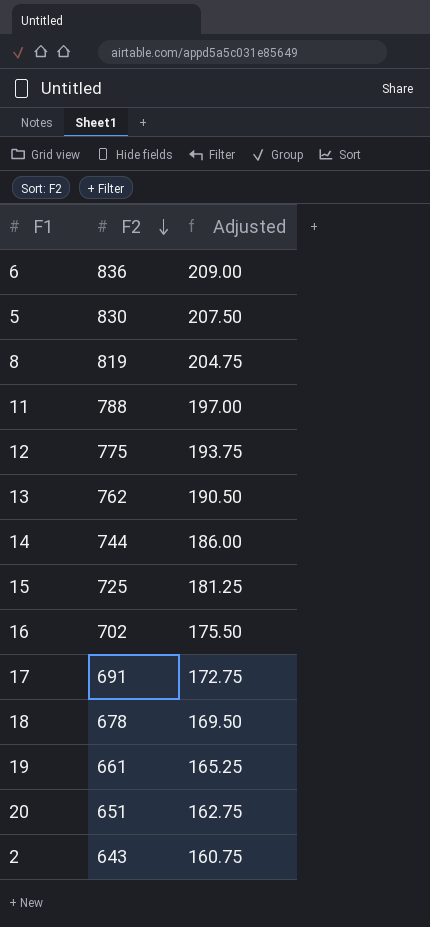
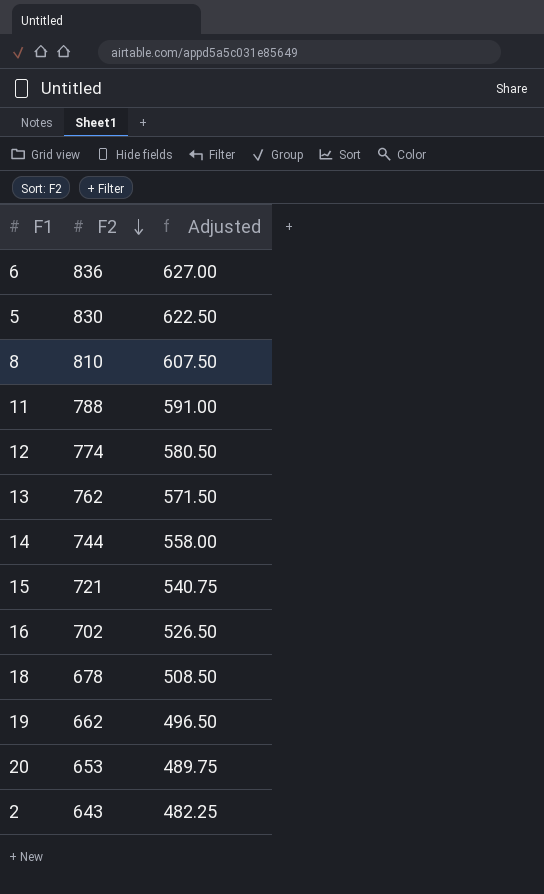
column Adjusted | formula: [F2] * 0.25 -> [F2] * 0.75
row 17: 691 | 172.75 -> none
8 | F2: 819 -> 810
12 | F2: 775 -> 774
15 | F2: 725 -> 721
19 | F2: 661 -> 662
20 | F2: 651 -> 653

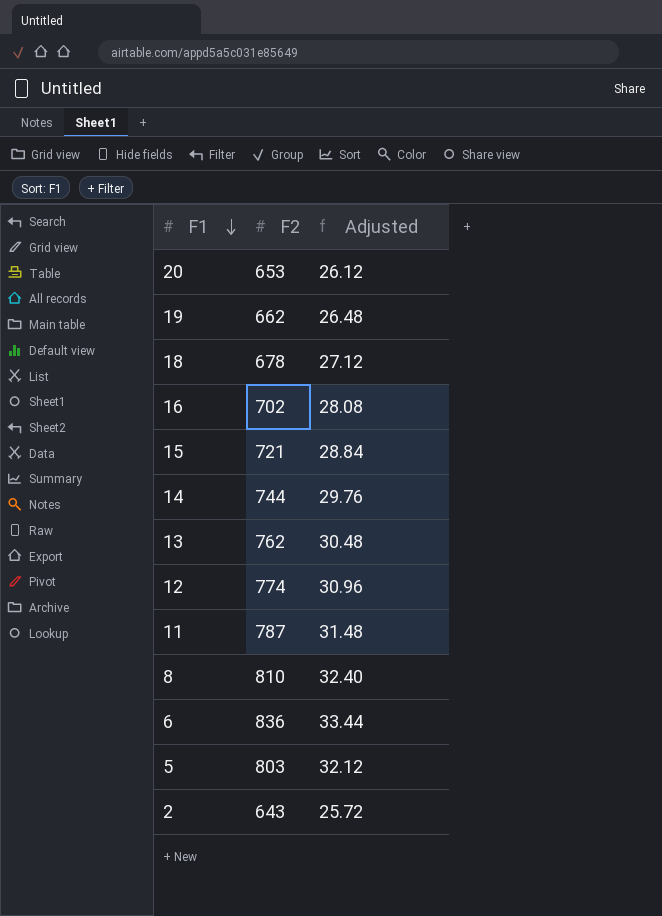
row order: F2 descending -> F1 descending
column Adjusted | formula: [F2] * 0.75 -> [F2] * 0.04
11 | F2: 788 -> 787
5 | F2: 830 -> 803

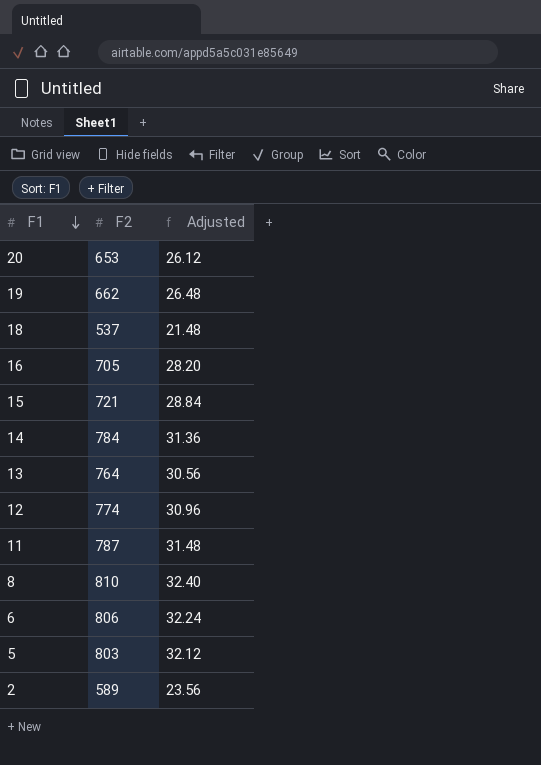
18 | F2: 678 -> 537
18 | Adjusted: 27.12 -> 21.48
16 | F2: 702 -> 705
16 | Adjusted: 28.08 -> 28.20
14 | F2: 744 -> 784
14 | Adjusted: 29.76 -> 31.36
13 | F2: 762 -> 764
13 | Adjusted: 30.48 -> 30.56
6 | F2: 836 -> 806
6 | Adjusted: 33.44 -> 32.24
2 | F2: 643 -> 589
2 | Adjusted: 25.72 -> 23.56

